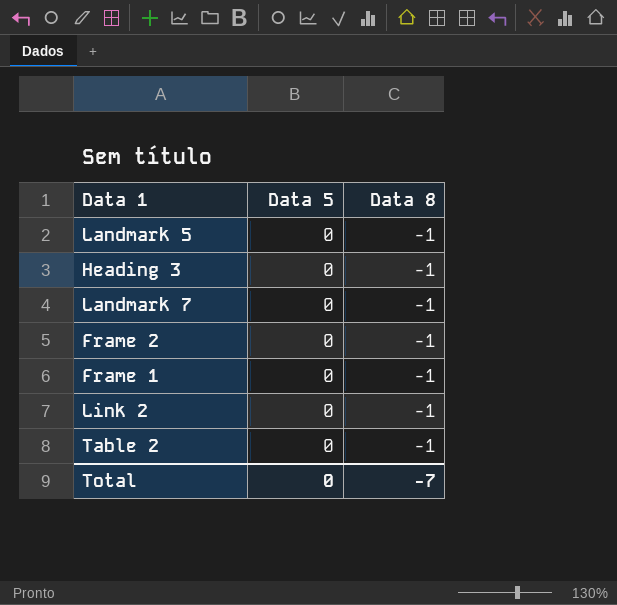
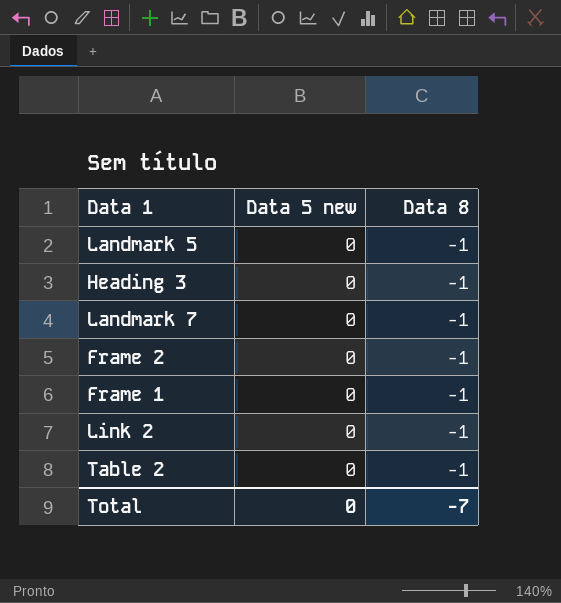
column name: Data 5 -> Data 5 new

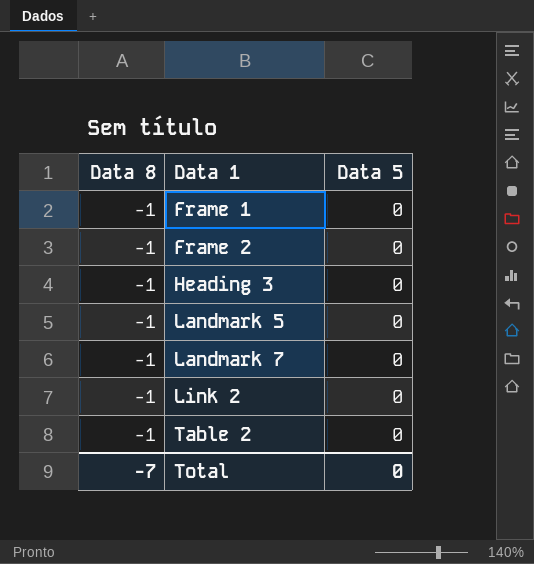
row order: none -> Data 1 ascending
column Data 8 | position: 3 -> 1
column name: Data 5 new -> Data 5

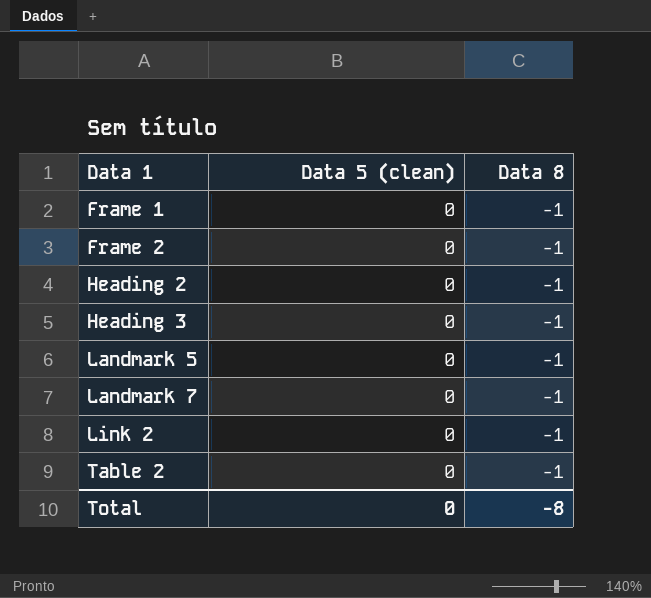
column name: Data 5 -> Data 5 (clean)
column Data 8 | position: 1 -> 3
row Heading 2: none -> 0 | -1
Total | Data 8: -7 -> -8

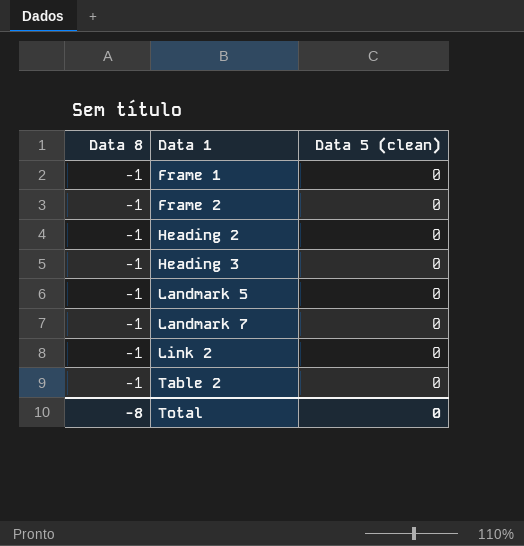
column Data 8 | position: 3 -> 1

